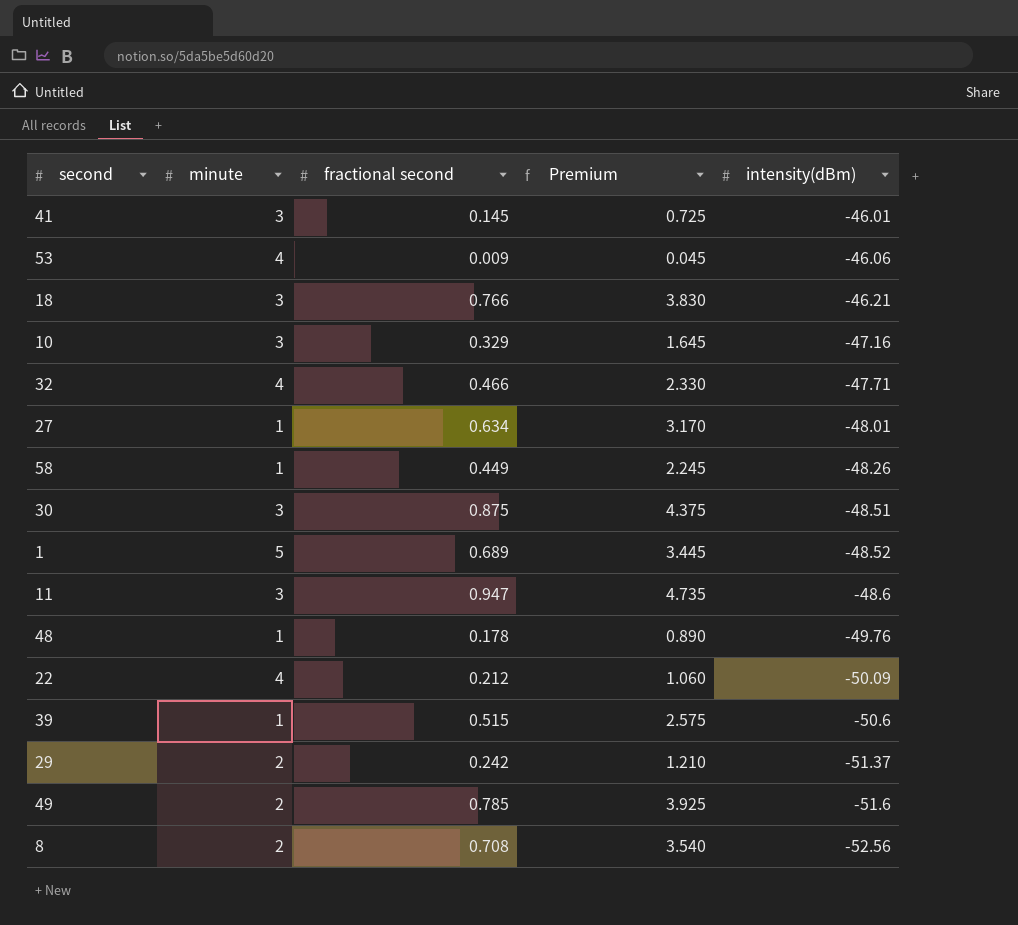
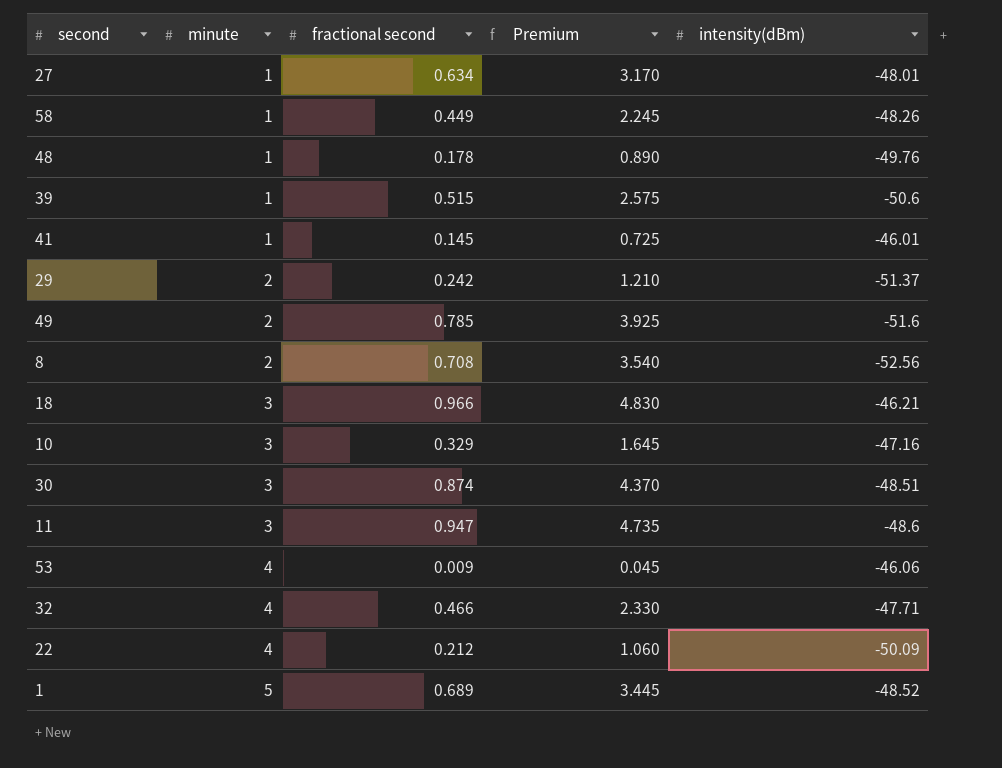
row order: intensity(dBm) descending -> minute ascending
41 | minute: 3 -> 1
18 | fractional second: 0.766 -> 0.966
18 | Premium: 3.830 -> 4.830
30 | fractional second: 0.875 -> 0.874
30 | Premium: 4.375 -> 4.370

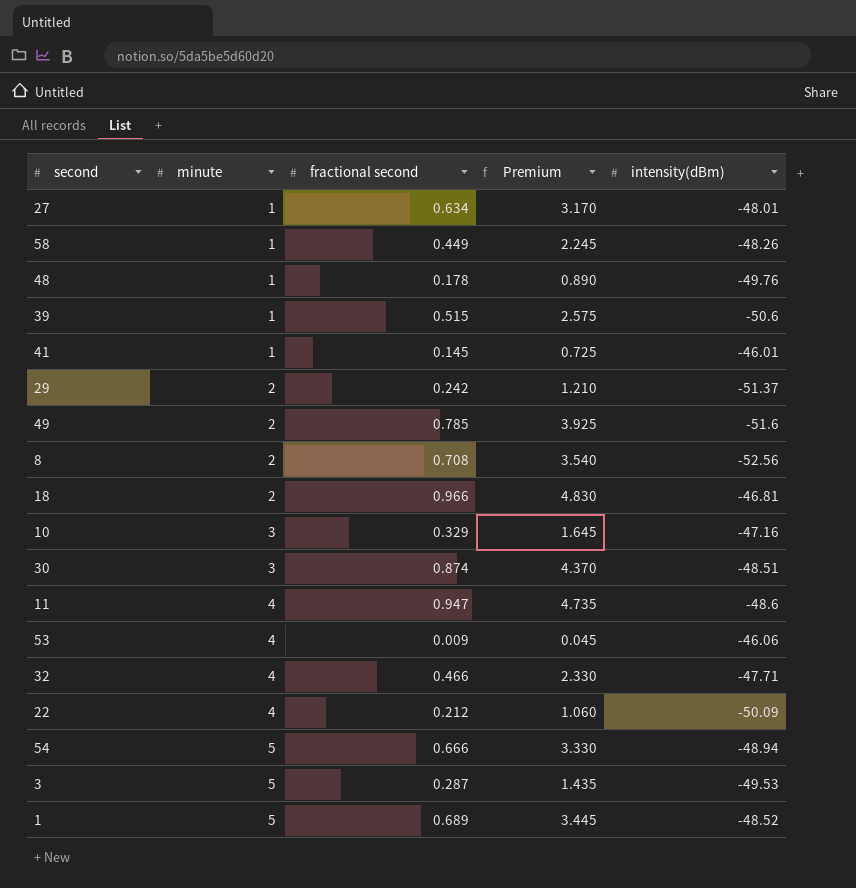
18 | minute: 3 -> 2
18 | intensity(dBm): -46.21 -> -46.81
11 | minute: 3 -> 4
row 54: none -> 5 | 0.666 | 3.330 | -48.94
row 3: none -> 5 | 0.287 | 1.435 | -49.53

